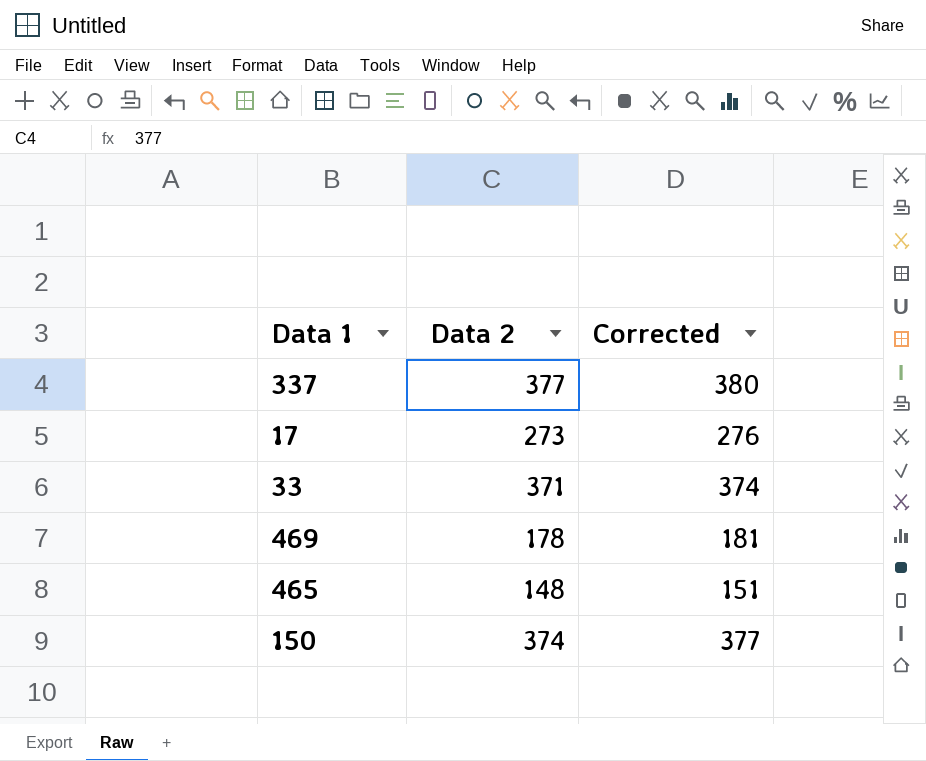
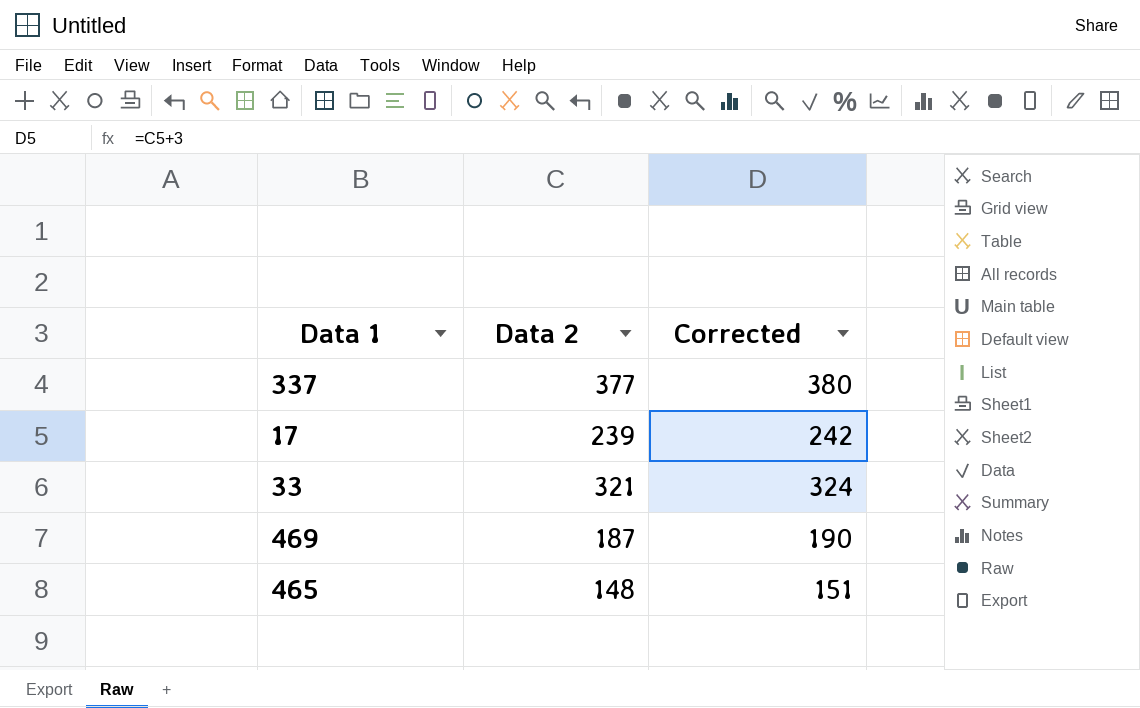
row 150: 374 | 377 -> none
17 | Data 2: 273 -> 239
17 | Corrected: 276 -> 242
33 | Data 2: 371 -> 321
33 | Corrected: 374 -> 324
469 | Data 2: 178 -> 187
469 | Corrected: 181 -> 190

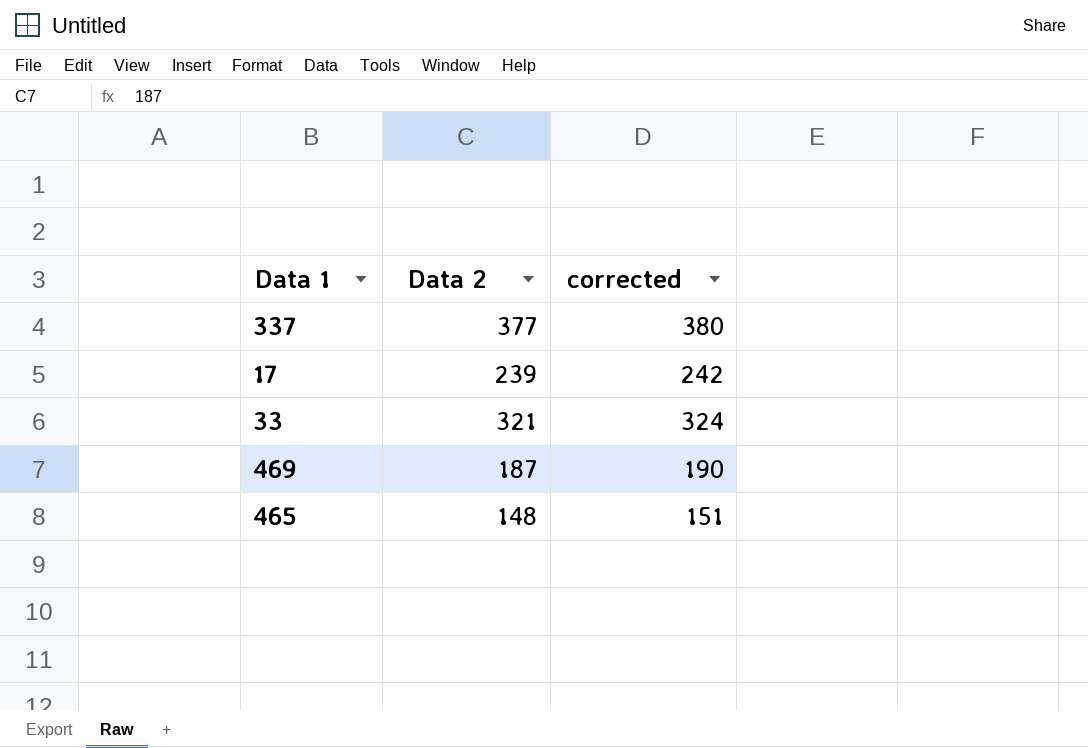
column name: Corrected -> corrected

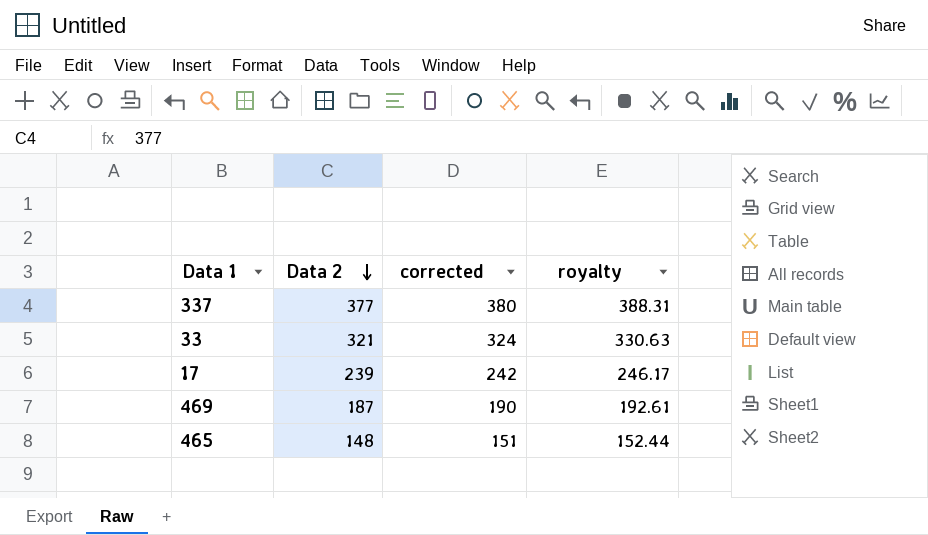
row order: none -> Data 2 descending
column royalty | formula: none -> [Data 2] * 1.03

